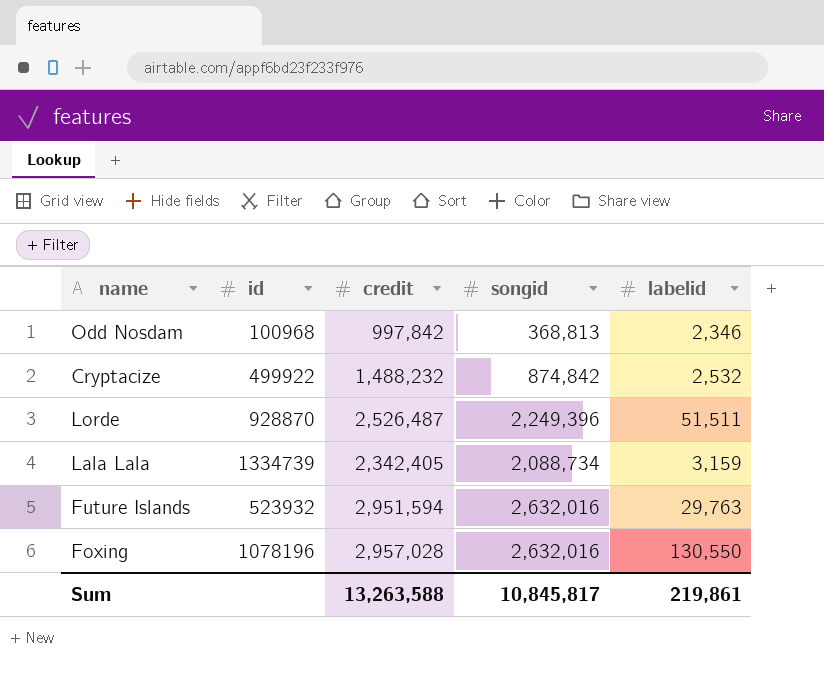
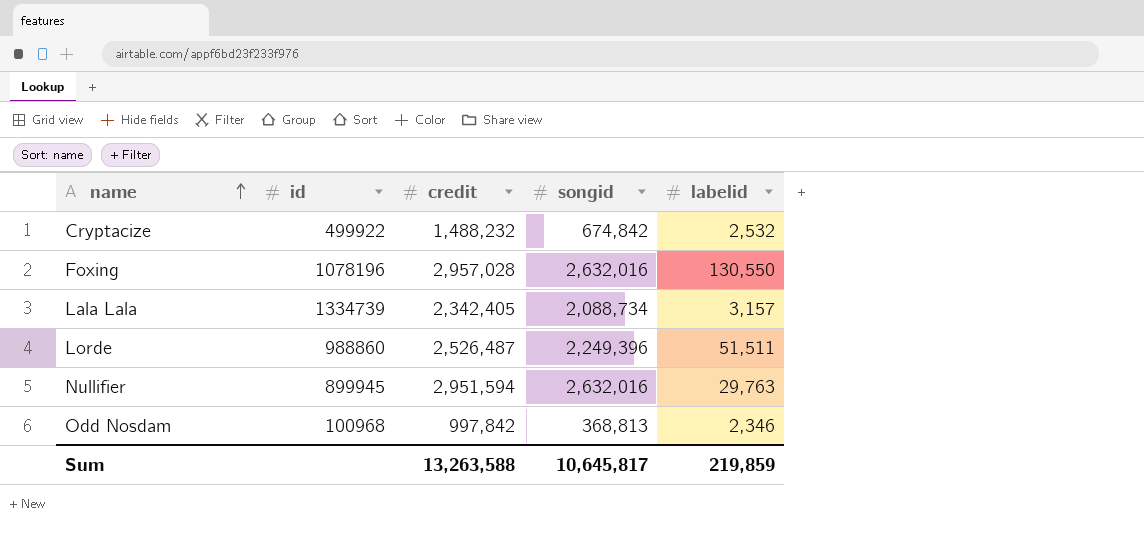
row order: none -> name ascending
row Future Islands: 523932 | 2,951,594 | 2,632,016 | 29,763 -> none
Cryptacize | songid: 874,842 -> 674,842
Lala Lala | labelid: 3,159 -> 3,157
Lorde | id: 928870 -> 988860
row Nullifier: none -> 899945 | 2,951,594 | 2,632,016 | 29,763
Sum | songid: 10,845,817 -> 10,645,817
Sum | labelid: 219,861 -> 219,859

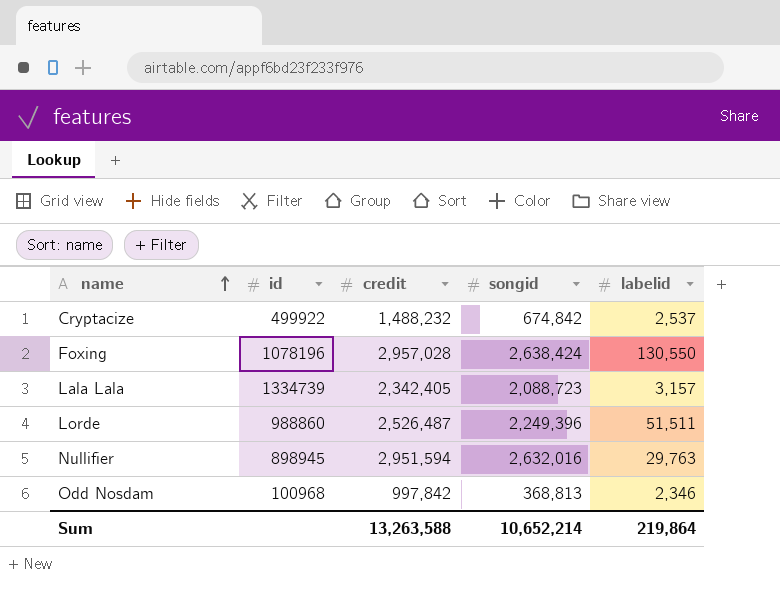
Cryptacize | labelid: 2,532 -> 2,537
Foxing | songid: 2,632,016 -> 2,638,424
Lala Lala | songid: 2,088,734 -> 2,088,723
Nullifier | id: 899945 -> 898945
Sum | songid: 10,645,817 -> 10,652,214
Sum | labelid: 219,859 -> 219,864

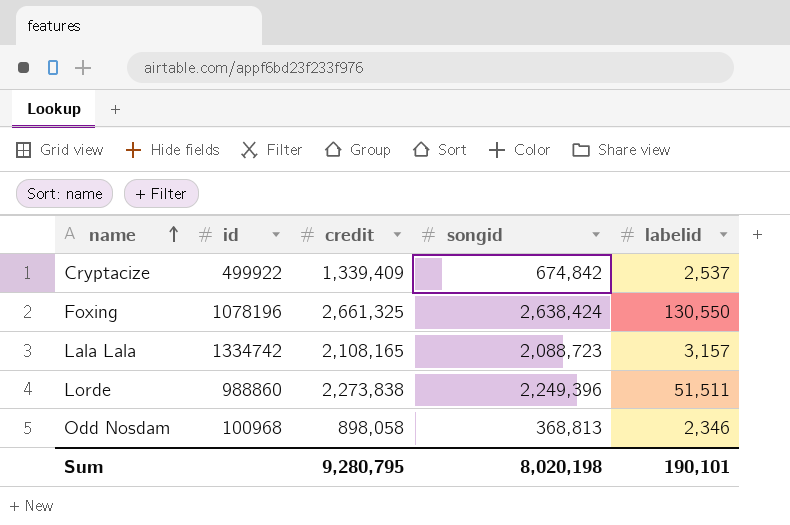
row Nullifier: 898945 | 2,951,594 | 2,632,016 | 29,763 -> none
Cryptacize | credit: 1,488,232 -> 1,339,409
Foxing | credit: 2,957,028 -> 2,661,325
Lala Lala | id: 1334739 -> 1334742
Lala Lala | credit: 2,342,405 -> 2,108,165
Lorde | credit: 2,526,487 -> 2,273,838
Odd Nosdam | credit: 997,842 -> 898,058
Sum | credit: 13,263,588 -> 9,280,795
Sum | songid: 10,652,214 -> 8,020,198
Sum | labelid: 219,864 -> 190,101

